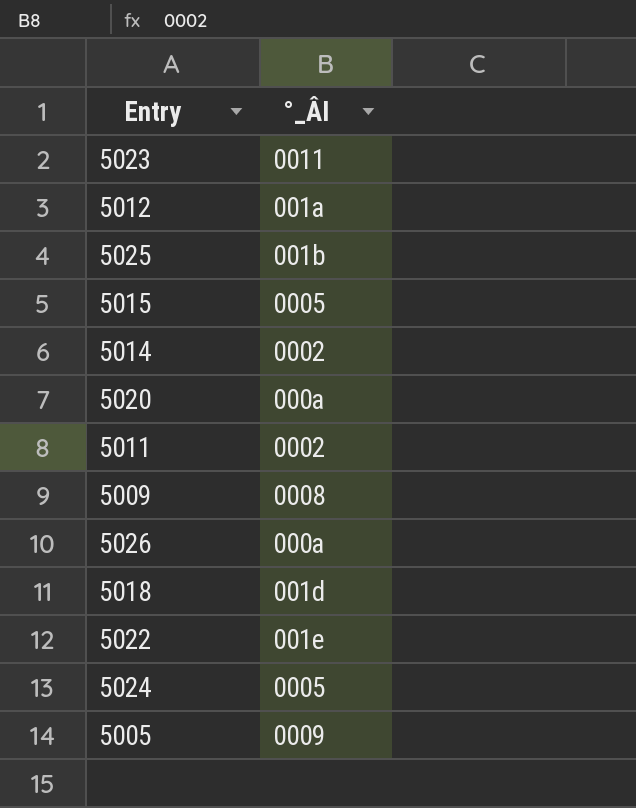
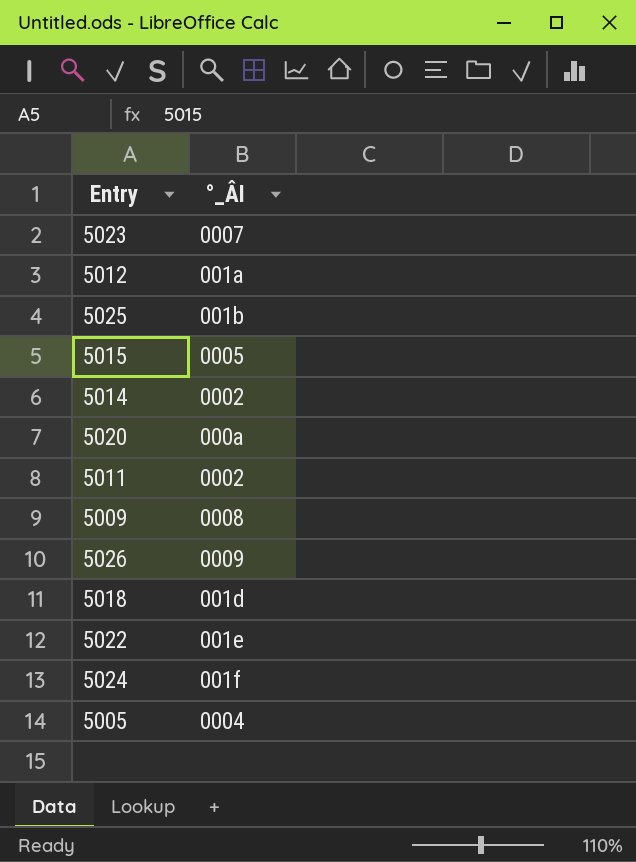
5023 | °_ÂI: 0011 -> 0007
5026 | °_ÂI: 000a -> 0009
5024 | °_ÂI: 0005 -> 001f
5005 | °_ÂI: 0009 -> 0004

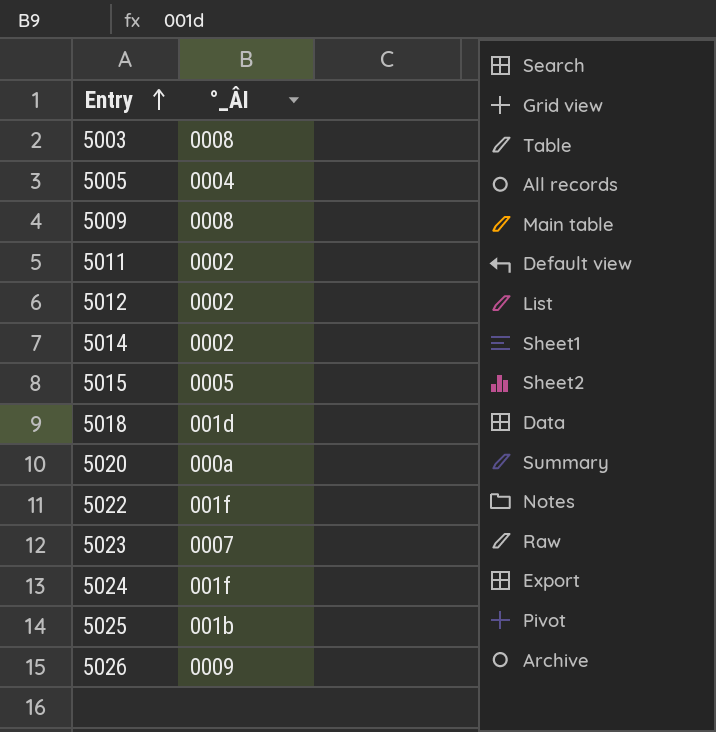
row order: none -> Entry ascending
row 5003: none -> 0008
5012 | °_ÂI: 001a -> 0002
5022 | °_ÂI: 001e -> 001f

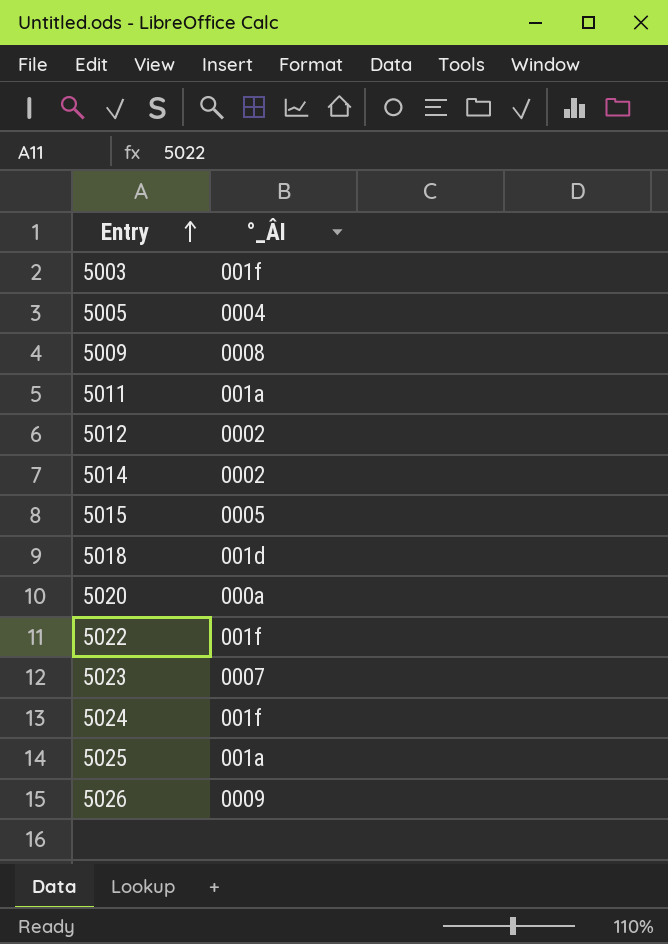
5003 | °_ÂI: 0008 -> 001f
5011 | °_ÂI: 0002 -> 001a
5025 | °_ÂI: 001b -> 001a

